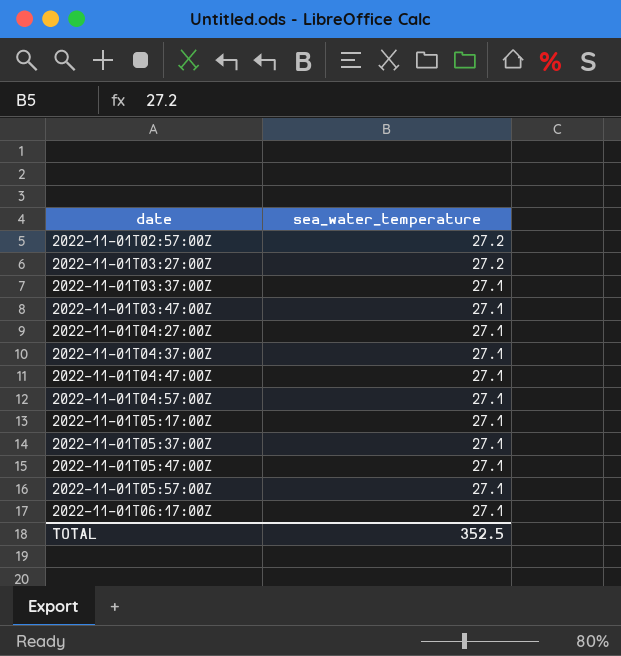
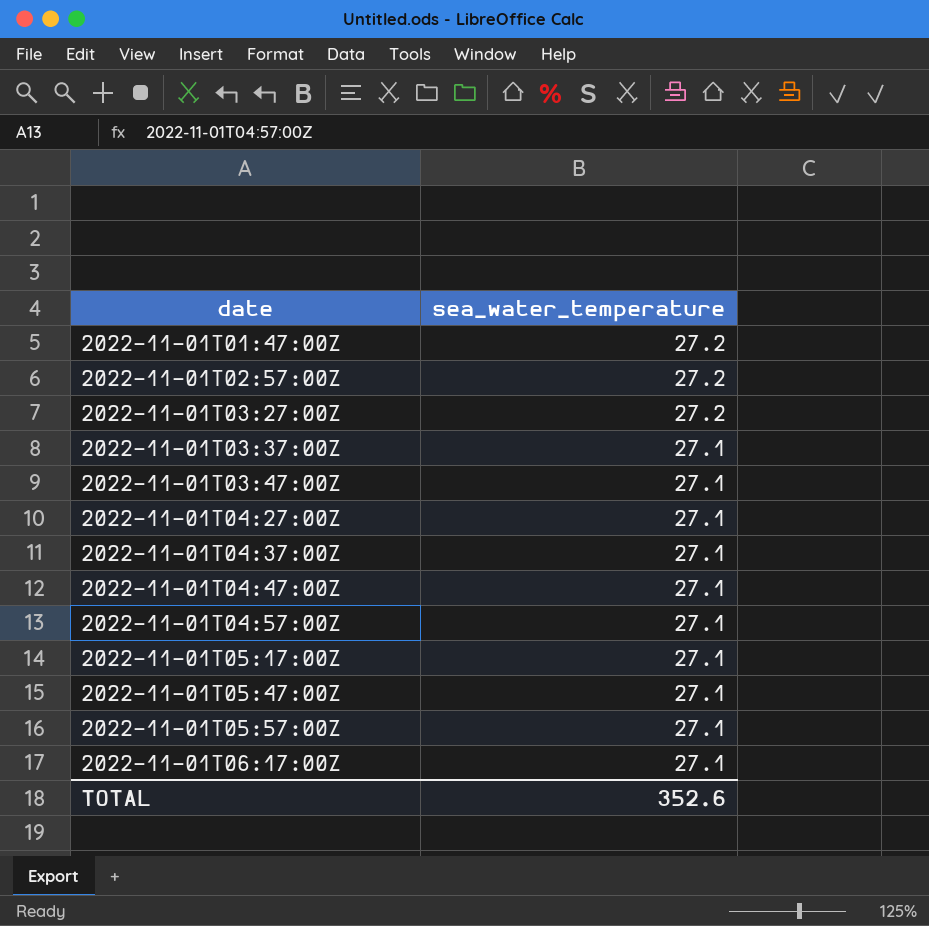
row 2022-11-01T05:37:00Z: 27.1 -> none
row 2022-11-01T01:47:00Z: none -> 27.2
TOTAL | sea_water_temperature: 352.5 -> 352.6

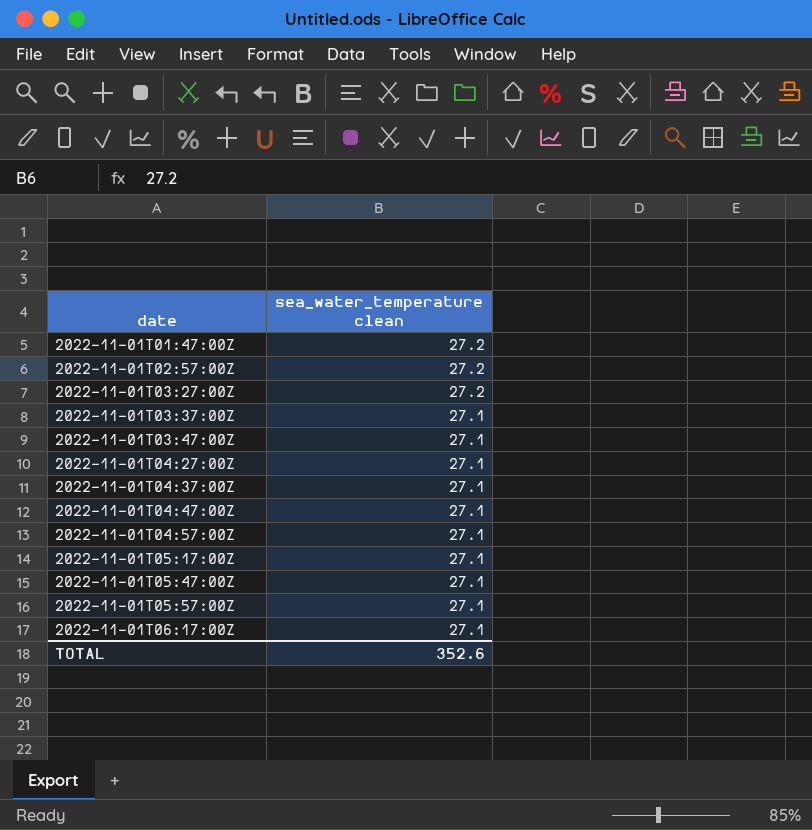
column name: sea_water_temperature -> sea_water_temperature clean

